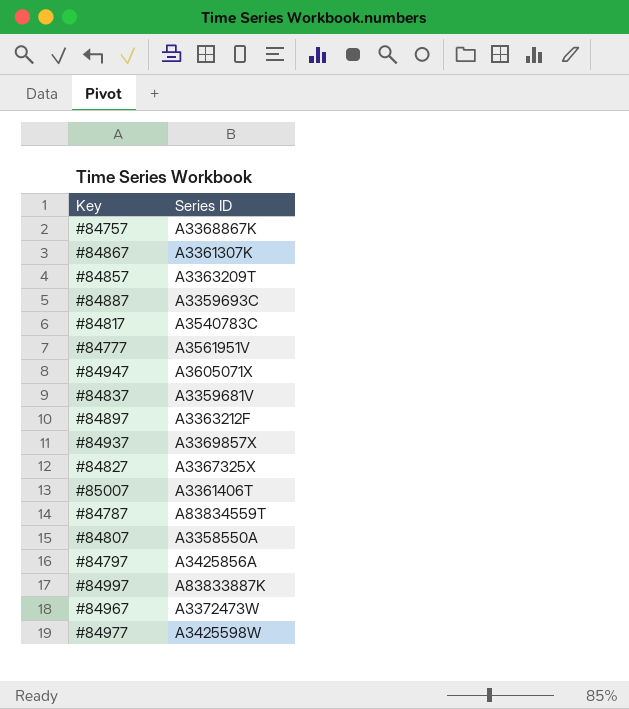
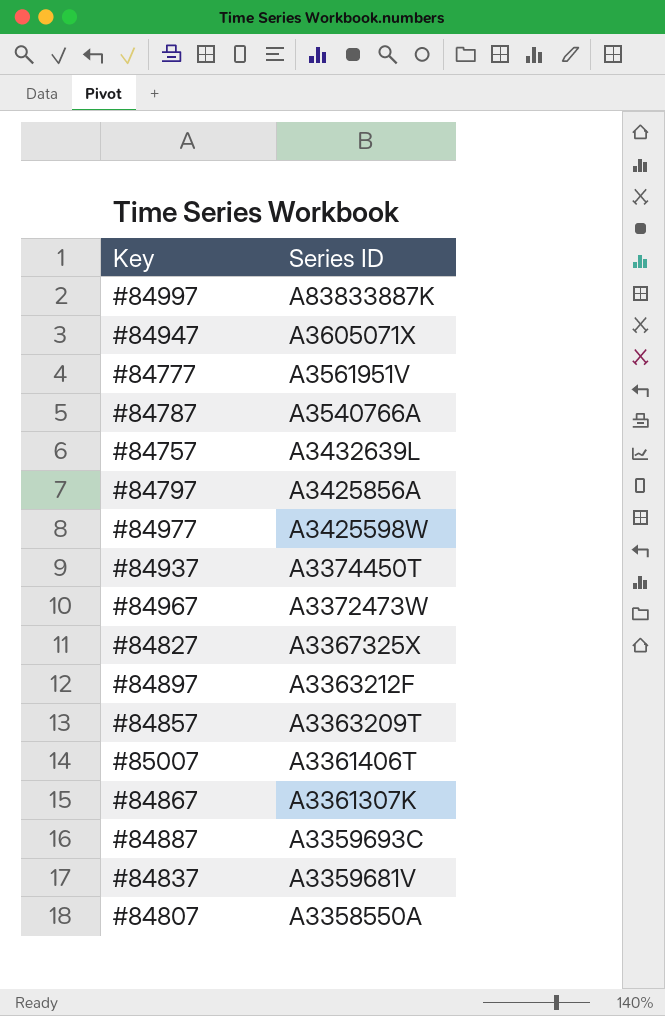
row order: none -> Series ID descending
row #84817: A3540783C -> none
#84787 | Series ID: A83834559T -> A3540766A
#84757 | Series ID: A3368867K -> A3432639L
#84937 | Series ID: A3369857X -> A3374450T

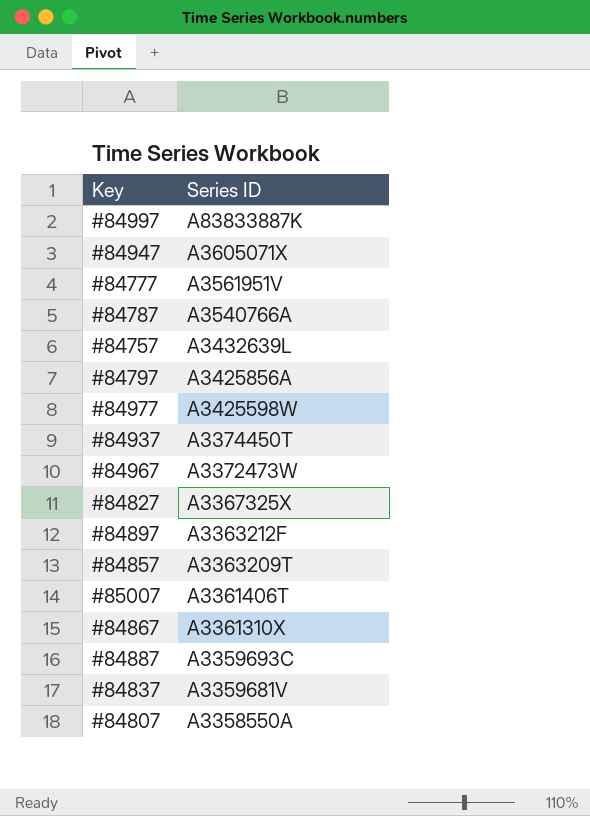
#84867 | Series ID: A3361307K -> A3361310X

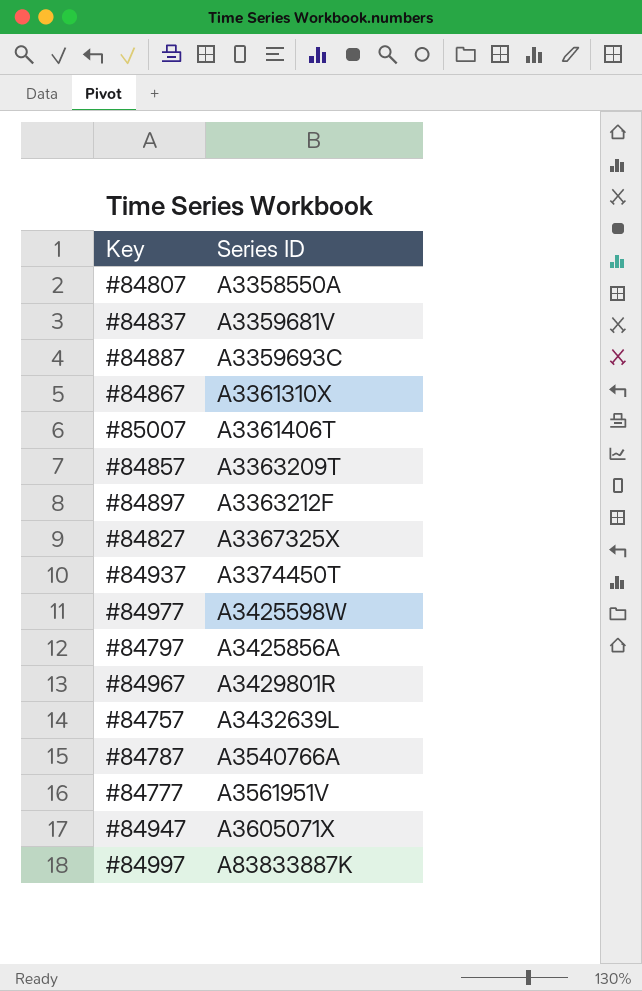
row order: Series ID descending -> Series ID ascending
#84967 | Series ID: A3372473W -> A3429801R

